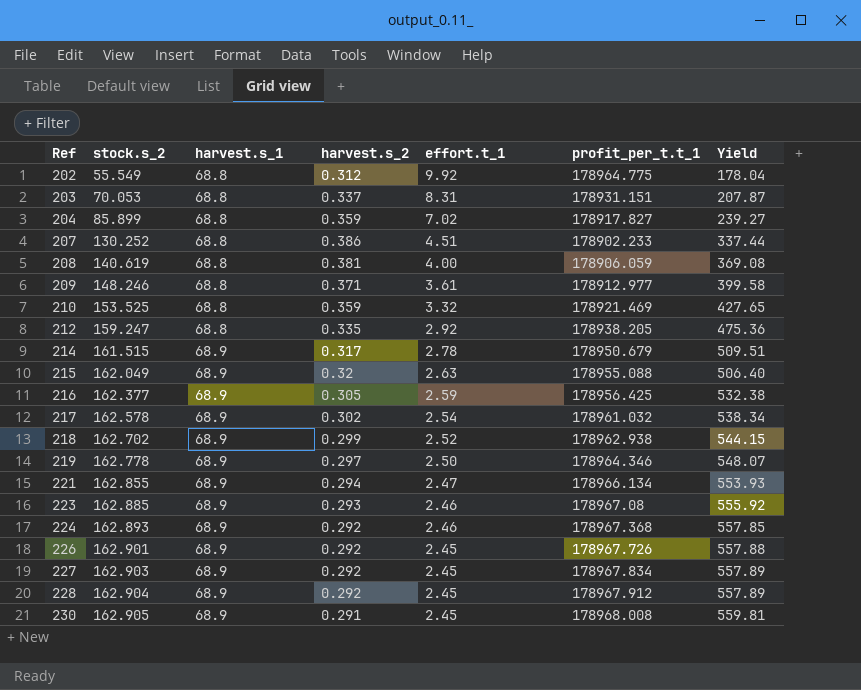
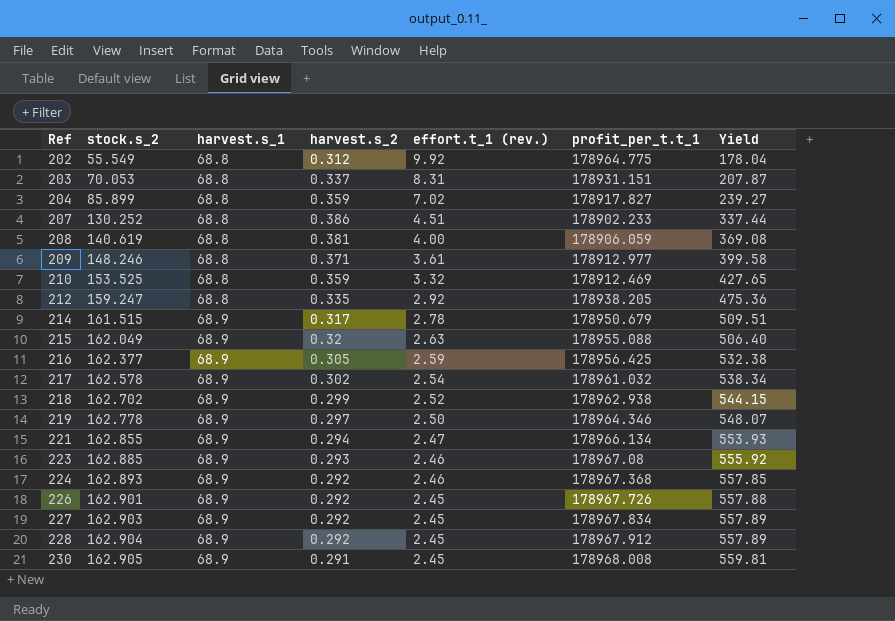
column name: effort.t_1 -> effort.t_1 (rev.)
210 | profit_per_t.t_1: 178921.469 -> 178912.469

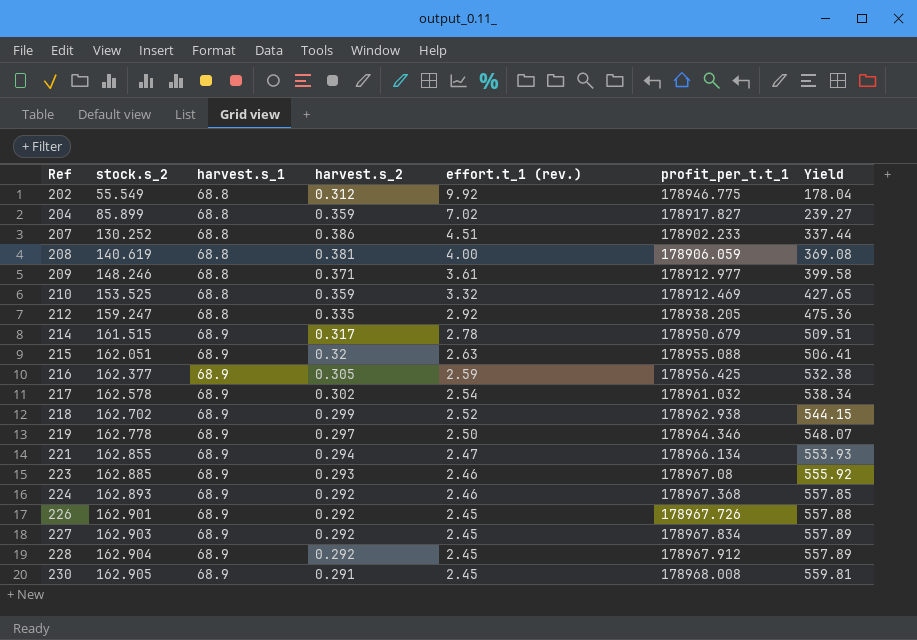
row 203: 70.053 | 68.8 | 0.337 | 8.31 | 178931.151 | 207.87 -> none
202 | profit_per_t.t_1: 178964.775 -> 178946.775
215 | stock.s_2: 162.049 -> 162.051
215 | Yield: 506.40 -> 506.41

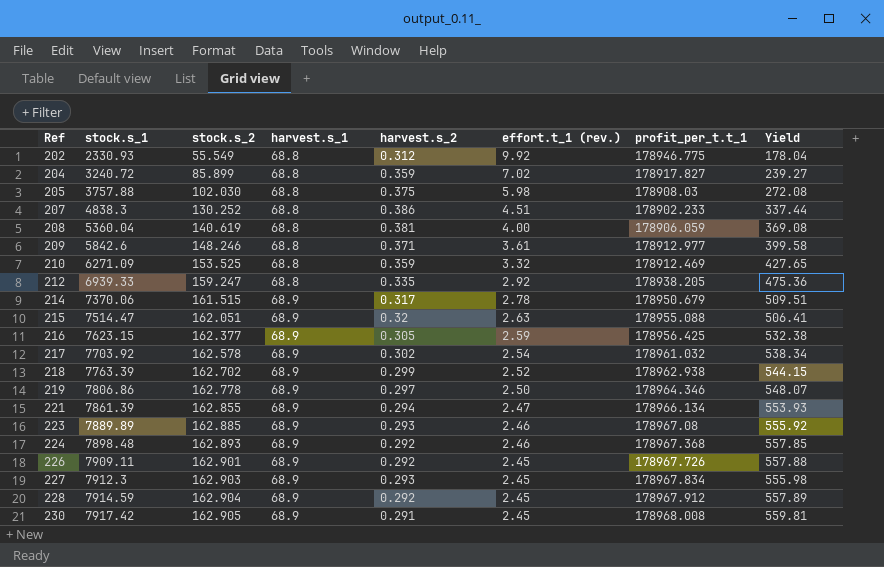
column stock.s_1 | position: none -> 2
row 205: none -> 3757.88 | 102.030 | 68.8 | 0.375 | 5.98 | 178908.03 | 272.08
227 | harvest.s_2: 0.292 -> 0.293
227 | Yield: 557.89 -> 555.98

